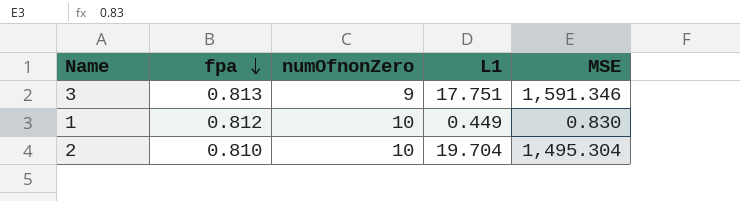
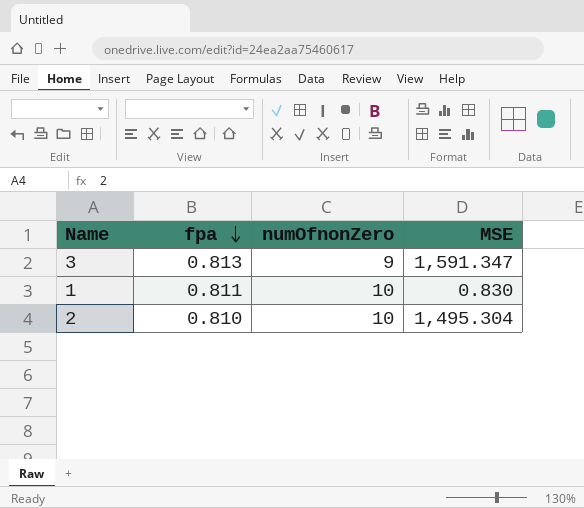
column L1 | position: 4 -> none
3 | MSE: 1,591.346 -> 1,591.347
1 | fpa: 0.812 -> 0.811

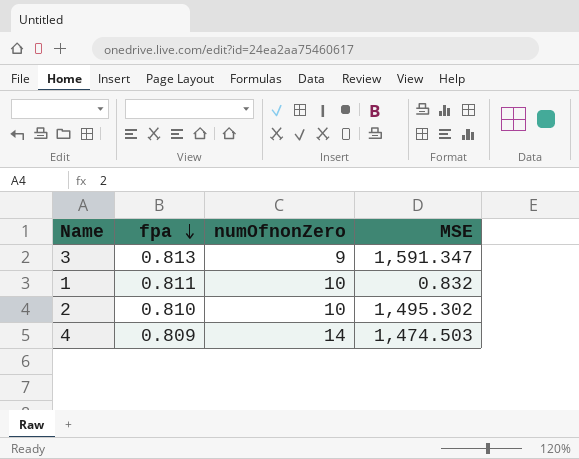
1 | MSE: 0.830 -> 0.832
2 | MSE: 1,495.304 -> 1,495.302
row 4: none -> 0.809 | 14 | 1,474.503

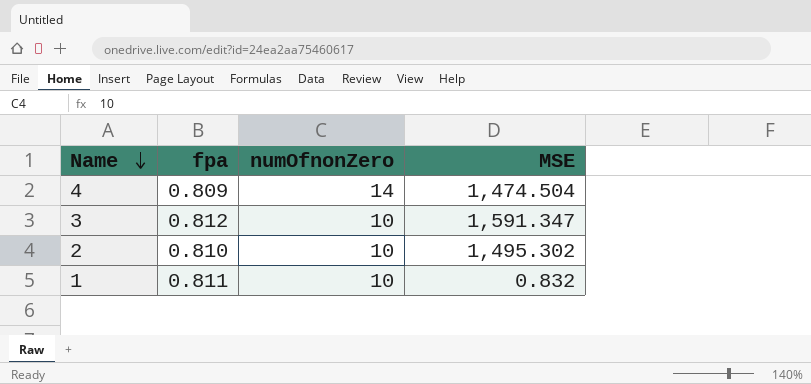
row order: fpa descending -> Name descending
4 | MSE: 1,474.503 -> 1,474.504
3 | fpa: 0.813 -> 0.812
3 | numOfnonZero: 9 -> 10

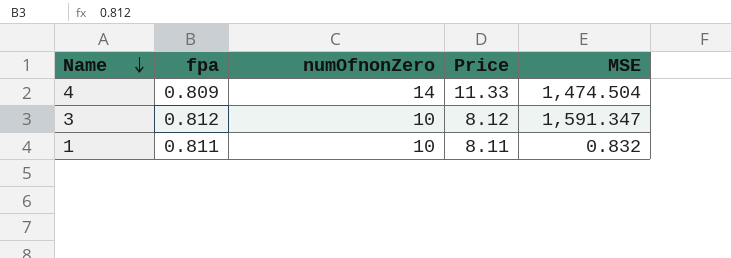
column Price | formula: none -> [fpa] * [numOfnonZero]
row 2: 0.810 | 10 | 1,495.302 -> none

